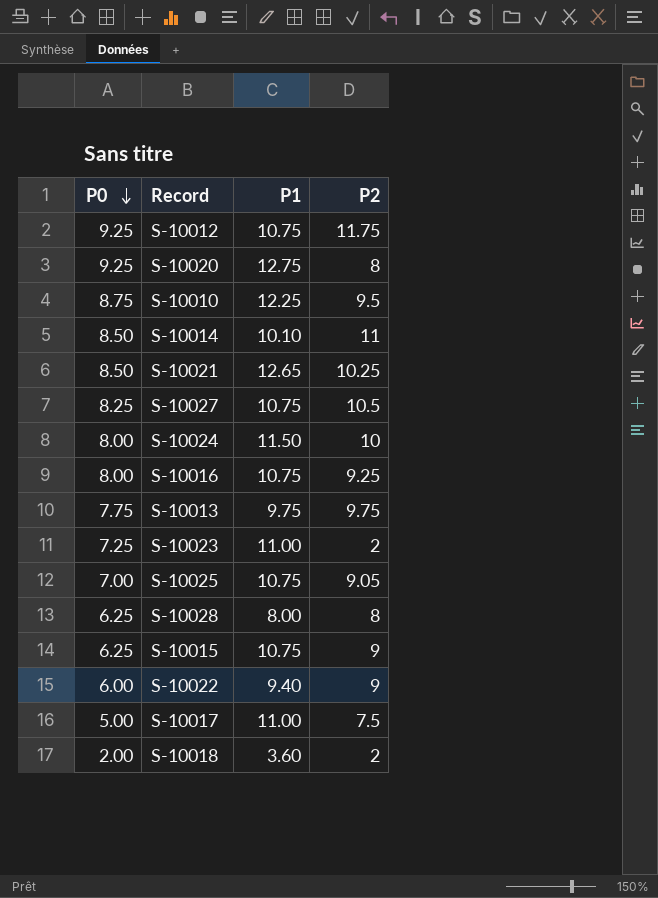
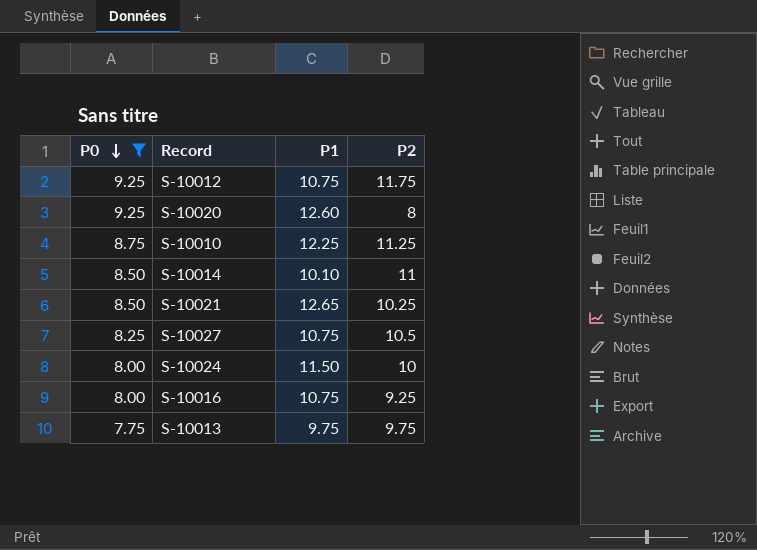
filter: none -> P0 >= 7.75
S-10020 | P1: 12.75 -> 12.60
S-10010 | P2: 9.5 -> 11.25

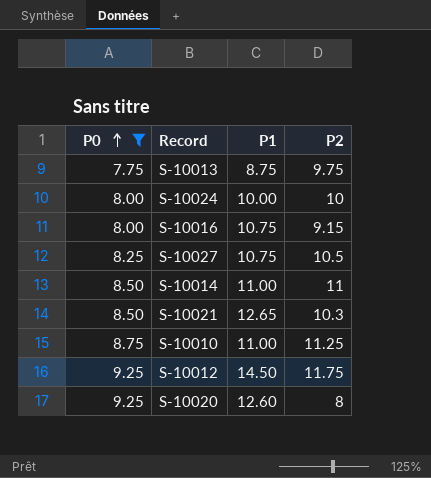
row order: P0 descending -> P0 ascending
S-10013 | P1: 9.75 -> 8.75
S-10024 | P1: 11.50 -> 10.00
S-10016 | P2: 9.25 -> 9.15
S-10014 | P1: 10.10 -> 11.00
S-10021 | P2: 10.25 -> 10.3
S-10010 | P1: 12.25 -> 11.00
S-10012 | P1: 10.75 -> 14.50

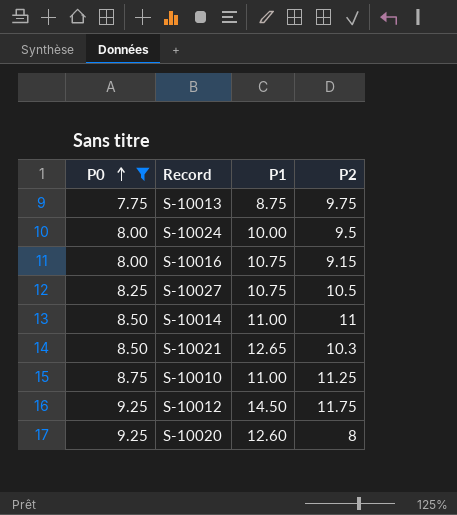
S-10024 | P2: 10 -> 9.5

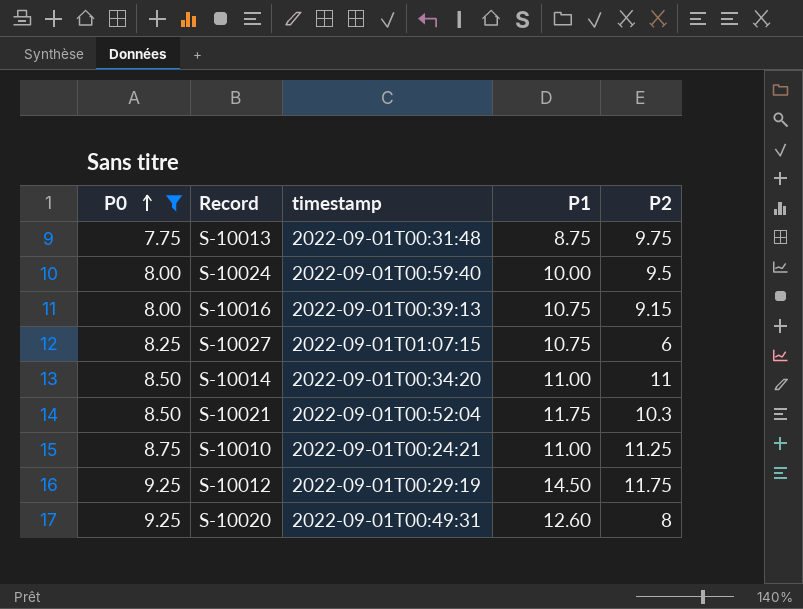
column timestamp | position: none -> 3
S-10027 | P2: 10.5 -> 6
S-10021 | P1: 12.65 -> 11.75

